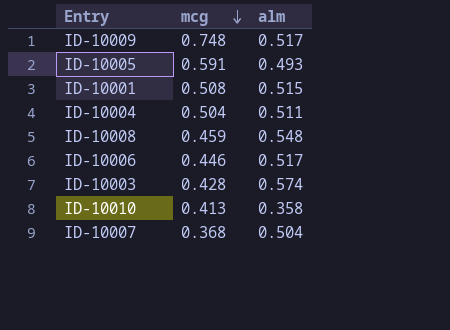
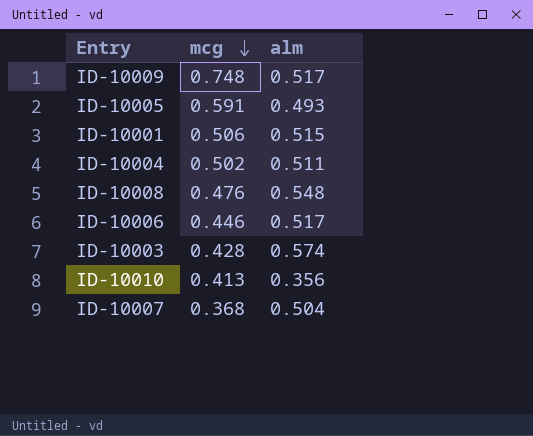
ID-10001 | mcg: 0.508 -> 0.506
ID-10004 | mcg: 0.504 -> 0.502
ID-10008 | mcg: 0.459 -> 0.476
ID-10010 | alm: 0.358 -> 0.356

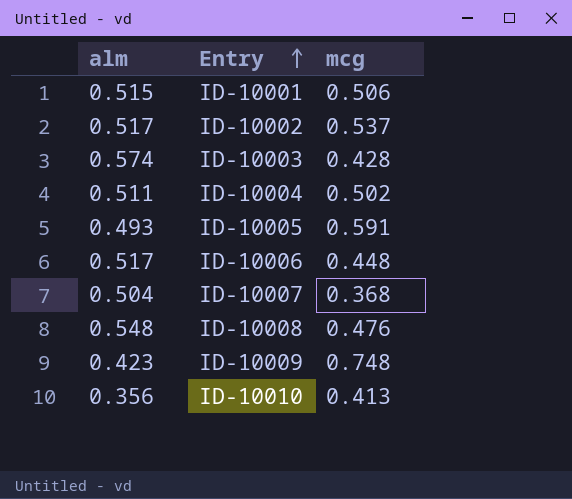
row order: mcg descending -> Entry ascending
column alm | position: 3 -> 1
row ID-10002: none -> 0.517 | 0.537
ID-10006 | mcg: 0.446 -> 0.448
ID-10009 | alm: 0.517 -> 0.423

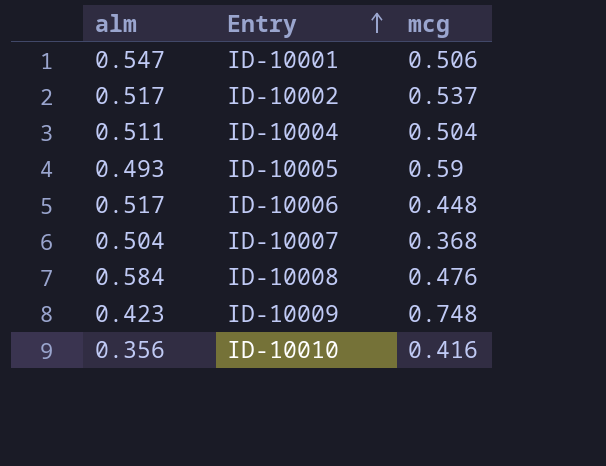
row ID-10003: 0.574 | 0.428 -> none
ID-10001 | alm: 0.515 -> 0.547
ID-10004 | mcg: 0.502 -> 0.504
ID-10005 | mcg: 0.591 -> 0.59
ID-10008 | alm: 0.548 -> 0.584
ID-10010 | mcg: 0.413 -> 0.416

